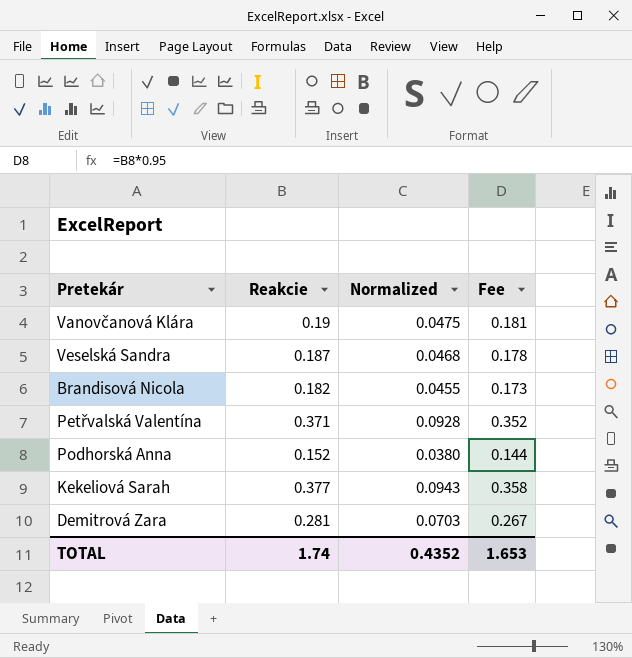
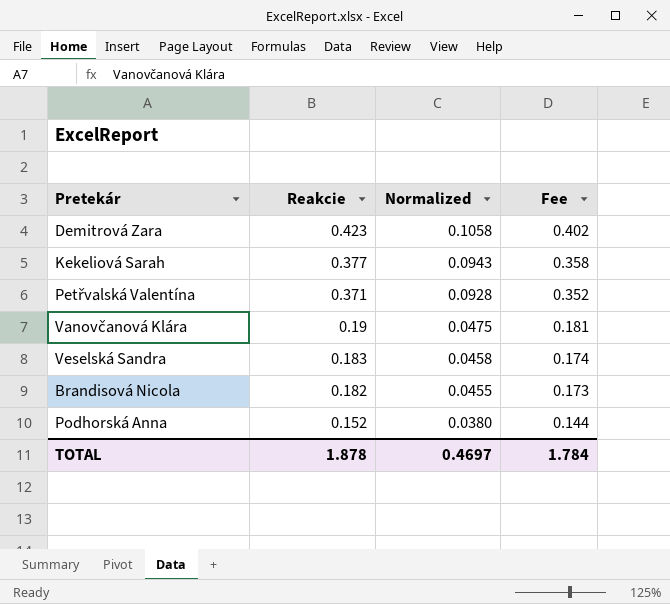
row order: none -> Reakcie descending
Demitrová Zara | Reakcie: 0.281 -> 0.423
Demitrová Zara | Normalized: 0.0703 -> 0.1058
Demitrová Zara | Fee: 0.267 -> 0.402
Veselská Sandra | Reakcie: 0.187 -> 0.183
Veselská Sandra | Normalized: 0.0468 -> 0.0458
Veselská Sandra | Fee: 0.178 -> 0.174
TOTAL | Reakcie: 1.74 -> 1.878
TOTAL | Normalized: 0.4352 -> 0.4697
TOTAL | Fee: 1.653 -> 1.784

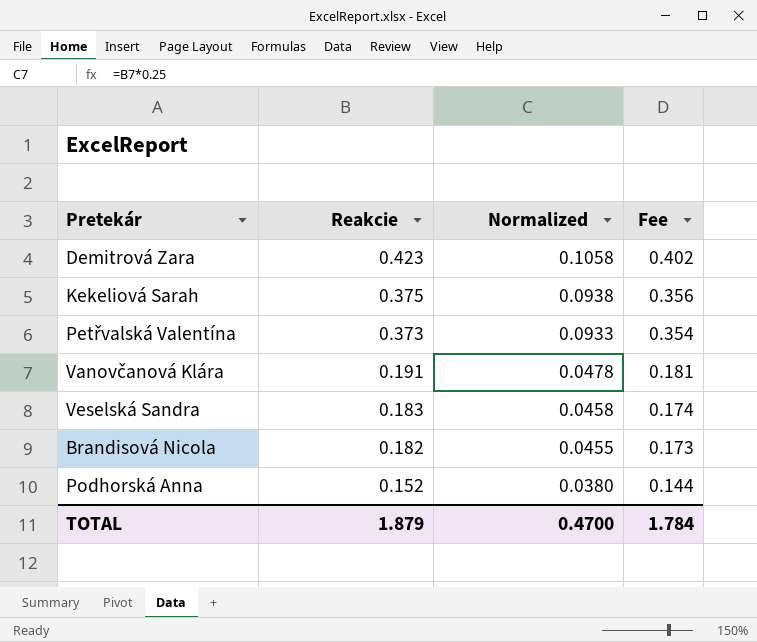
Kekeliová Sarah | Reakcie: 0.377 -> 0.375
Kekeliová Sarah | Normalized: 0.0943 -> 0.0938
Kekeliová Sarah | Fee: 0.358 -> 0.356
Petřvalská Valentína | Reakcie: 0.371 -> 0.373
Petřvalská Valentína | Normalized: 0.0928 -> 0.0933
Petřvalská Valentína | Fee: 0.352 -> 0.354
Vanovčanová Klára | Reakcie: 0.19 -> 0.191
Vanovčanová Klára | Normalized: 0.0475 -> 0.0478
TOTAL | Reakcie: 1.878 -> 1.879
TOTAL | Normalized: 0.4697 -> 0.4700

